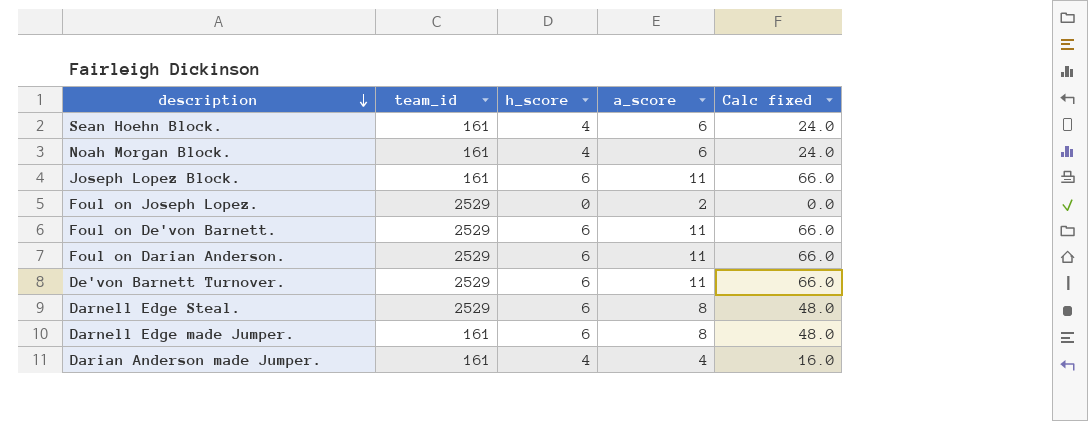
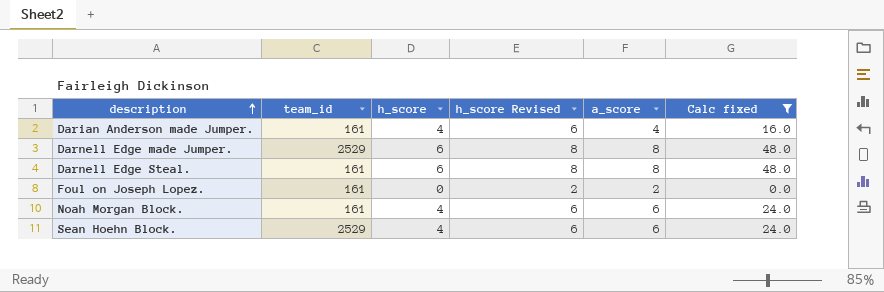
filter: none -> Calc fixed != 66.0
row order: description descending -> description ascending
column h_score Revised | formula: none -> [h_score] + 2
Darnell Edge made Jumper. | team_id: 161 -> 2529
Darnell Edge Steal. | team_id: 2529 -> 161
Foul on Joseph Lopez. | team_id: 2529 -> 161
Sean Hoehn Block. | team_id: 161 -> 2529

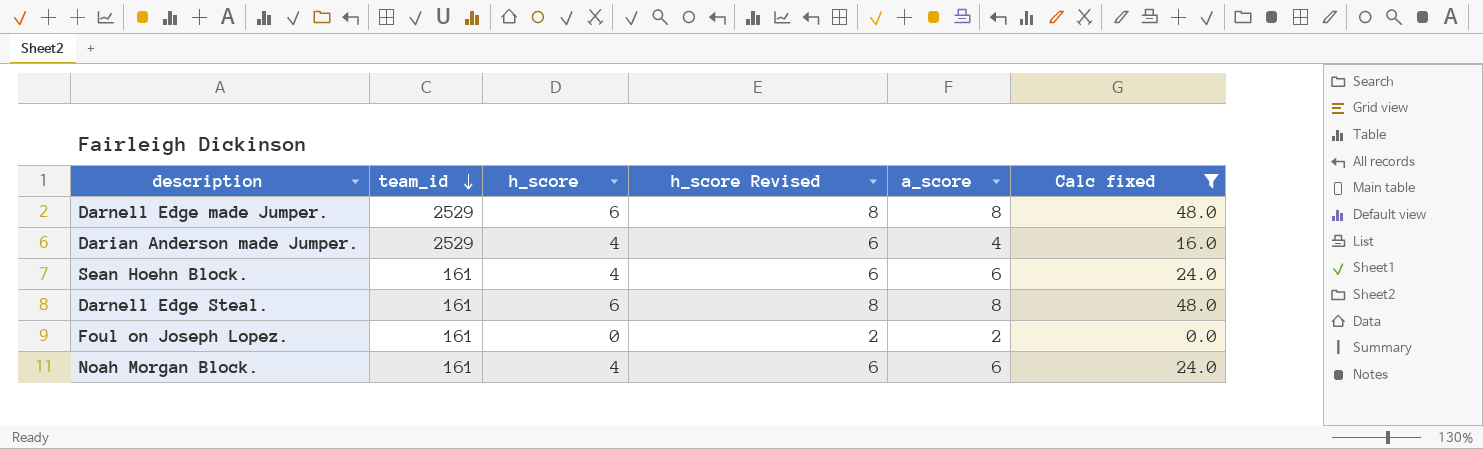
row order: description ascending -> team_id descending
Darian Anderson made Jumper. | team_id: 161 -> 2529
Sean Hoehn Block. | team_id: 2529 -> 161

